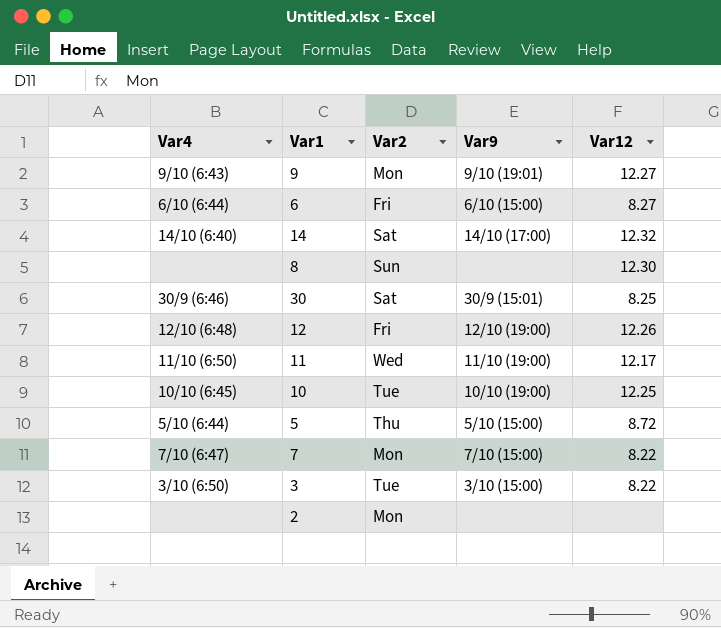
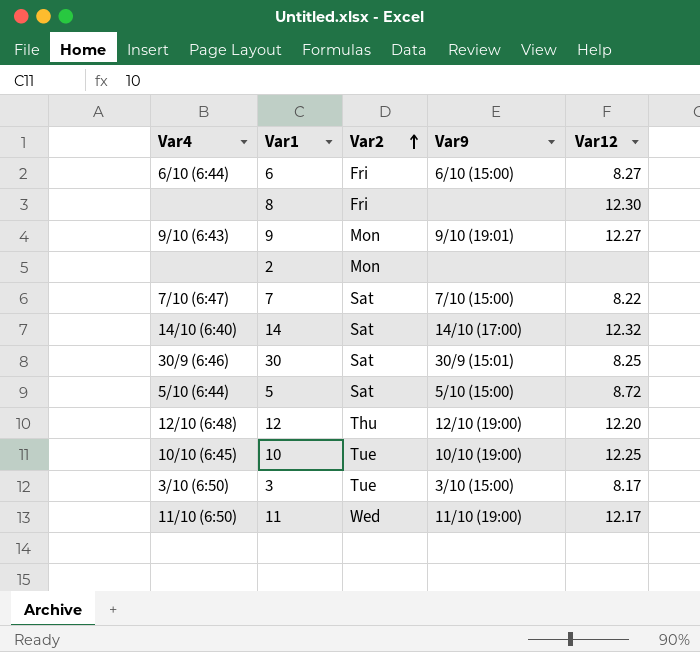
row order: none -> Var2 ascending
8 | Var2: Sun -> Fri
7 | Var2: Mon -> Sat
5 | Var2: Thu -> Sat
12 | Var2: Fri -> Thu
12 | Var12: 12.26 -> 12.20
3 | Var12: 8.22 -> 8.17

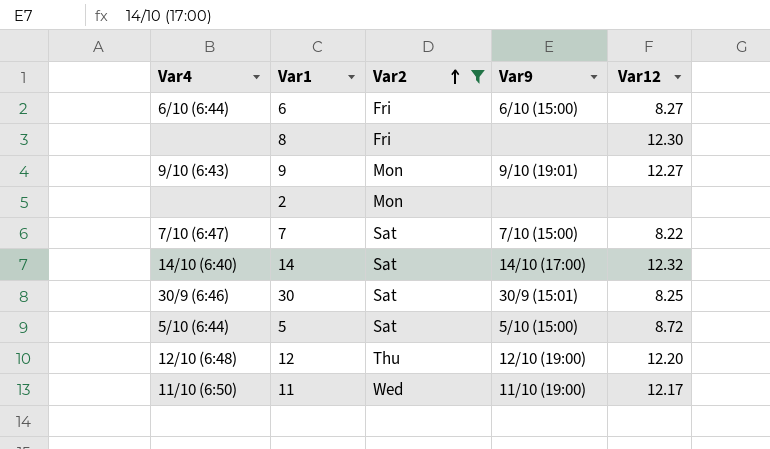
filter: none -> Var2 != Tue

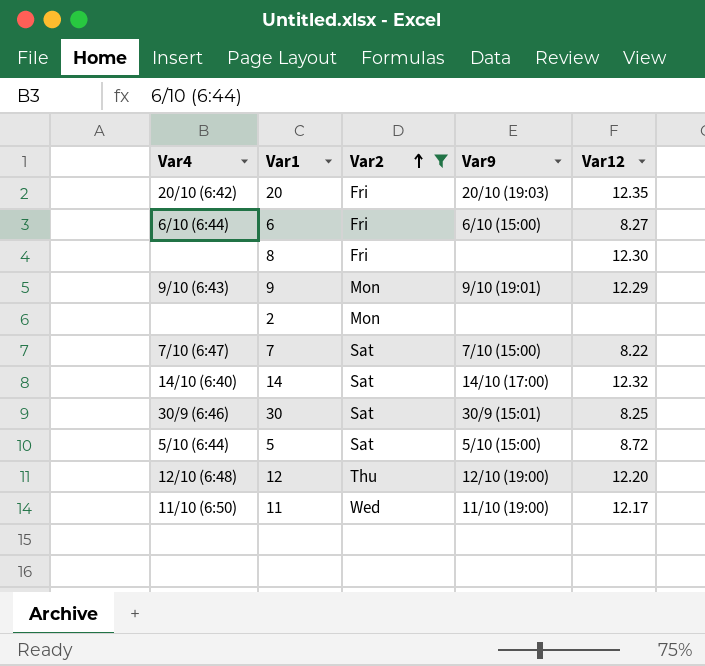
row 20: none -> 20/10 (6:42) | Fri | 20/10 (19:03) | 12.35
9 | Var12: 12.27 -> 12.29

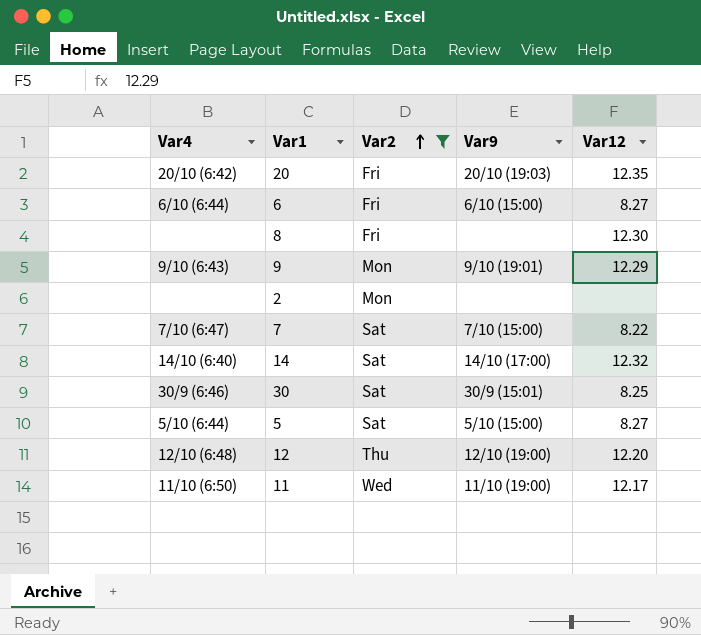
5 | Var12: 8.72 -> 8.27

